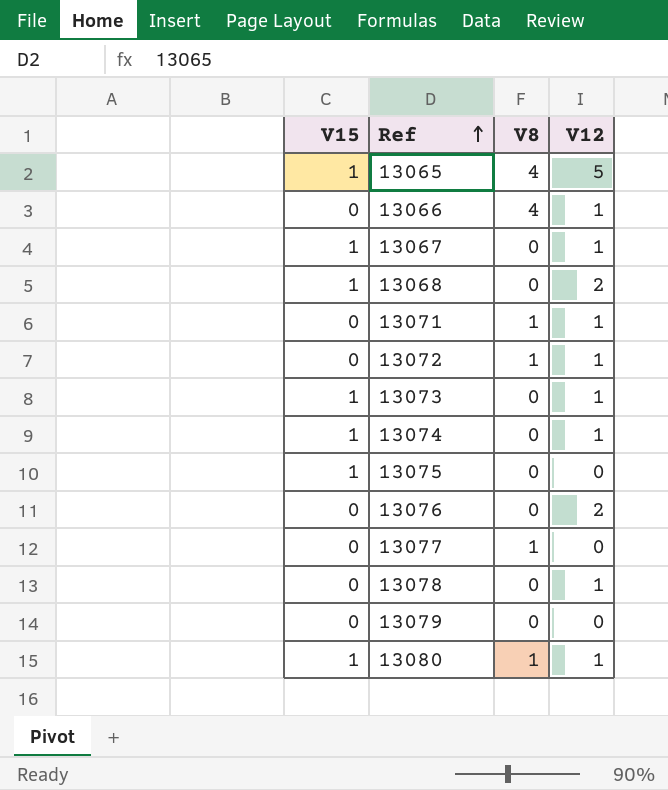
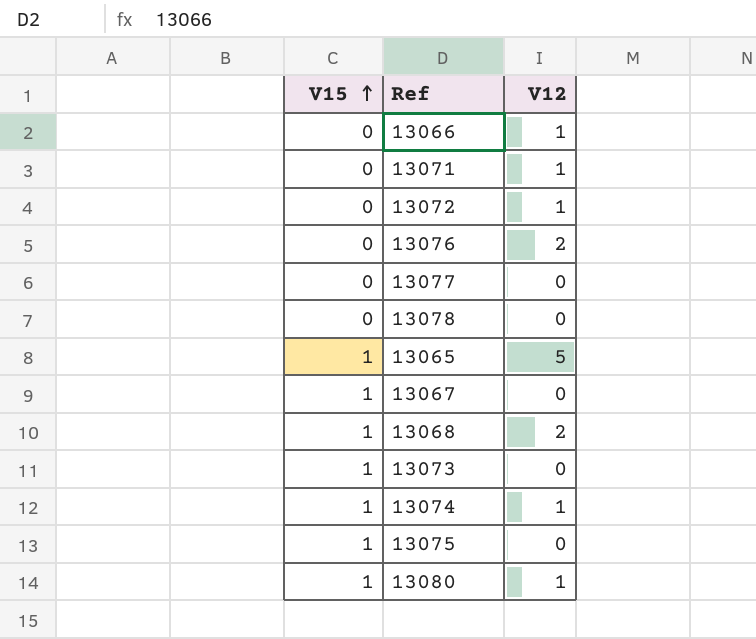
row order: Ref ascending -> V15 ascending
column V8 | position: 3 -> none
row 13079: 0 | 0 | 0 -> none
13078 | V12: 1 -> 0
13067 | V12: 1 -> 0
13073 | V12: 1 -> 0

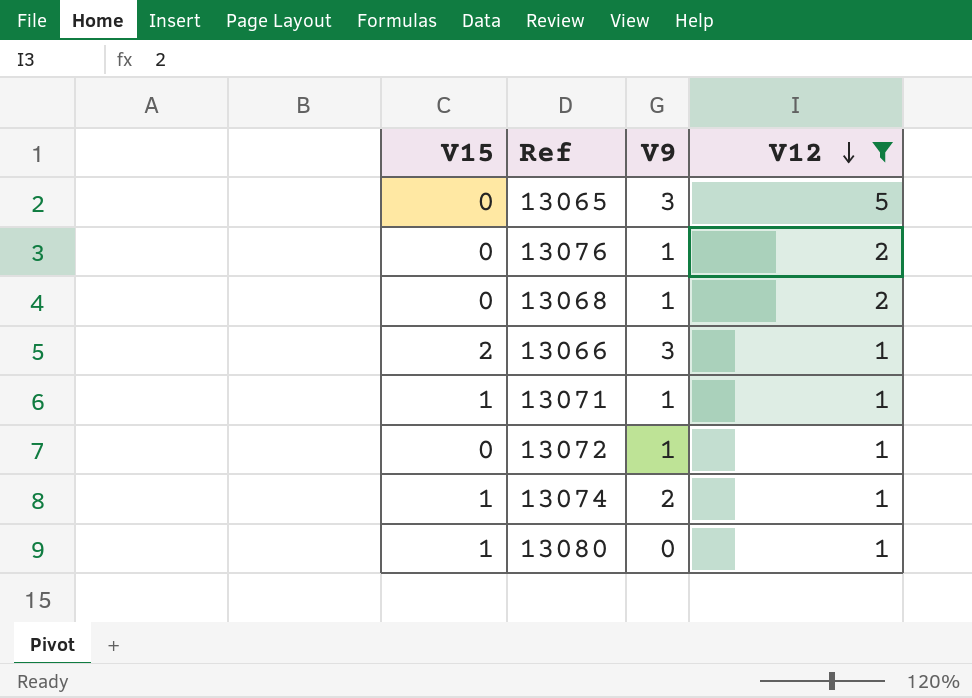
filter: none -> V12 != 0
row order: V15 ascending -> V12 descending
column V9 | position: none -> 3
13065 | V15: 1 -> 0
13068 | V15: 1 -> 0
13066 | V15: 0 -> 2
13071 | V15: 0 -> 1

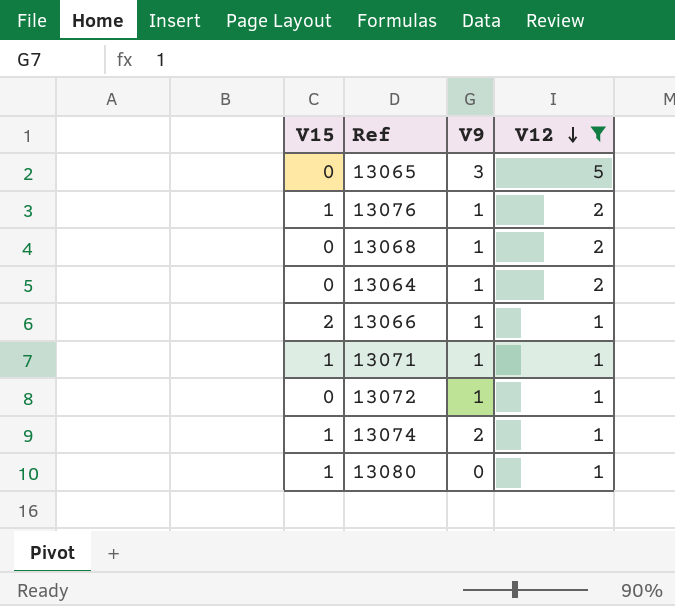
13076 | V15: 0 -> 1
row 13064: none -> 0 | 1 | 2
13066 | V9: 3 -> 1

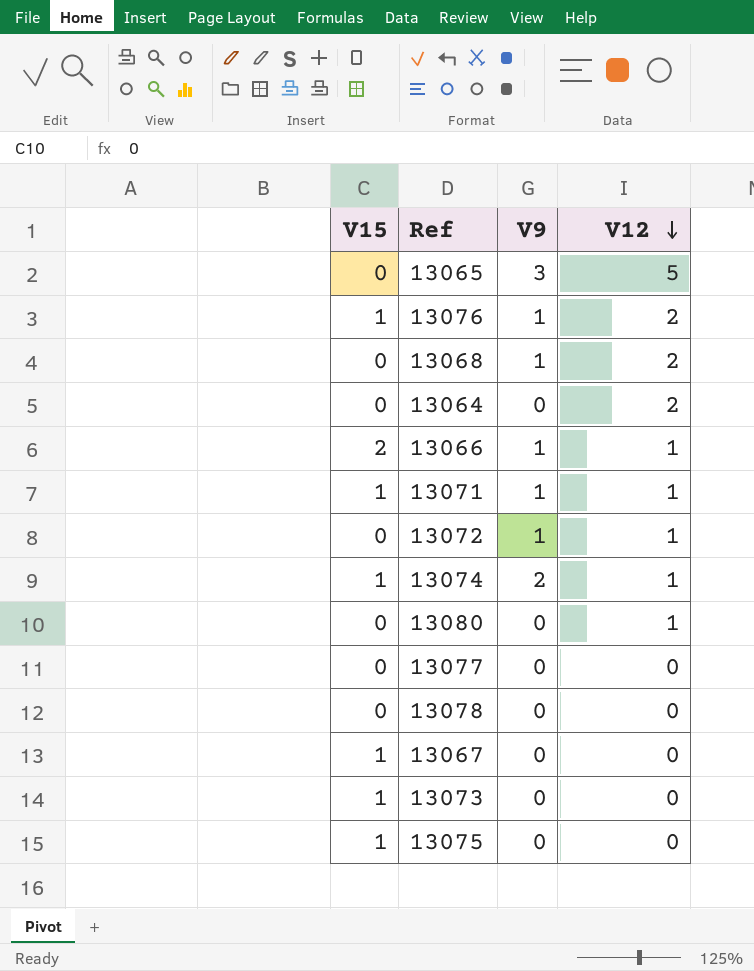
filter: V12 != 0 -> none
13064 | V9: 1 -> 0
13080 | V15: 1 -> 0

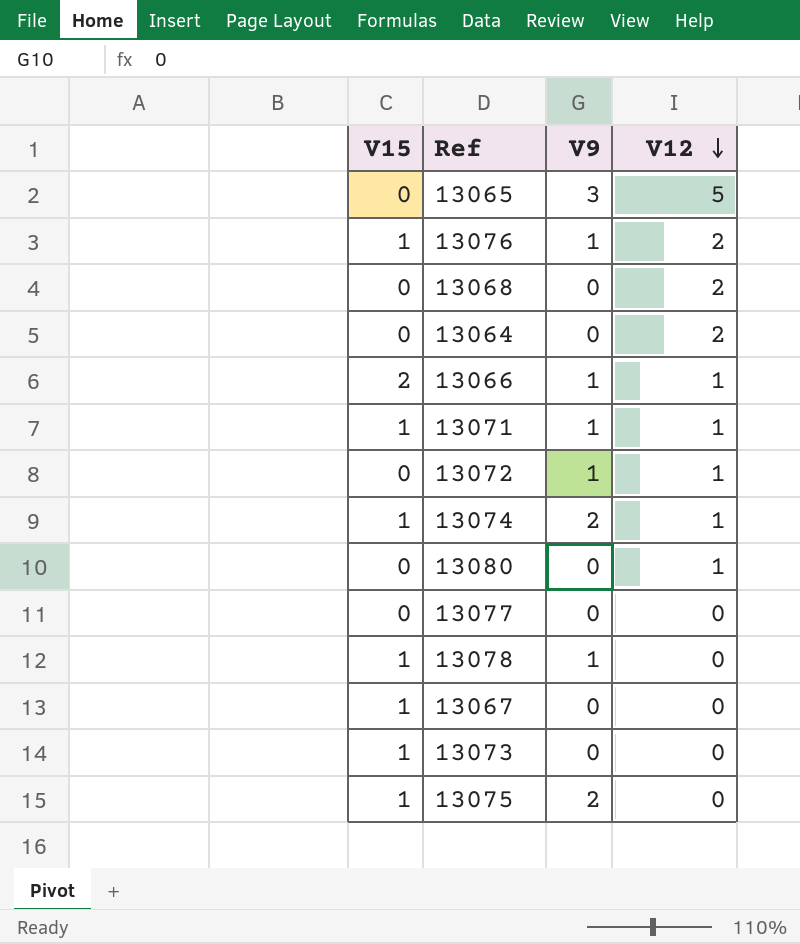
13068 | V9: 1 -> 0
13078 | V15: 0 -> 1
13078 | V9: 0 -> 1
13075 | V9: 0 -> 2

